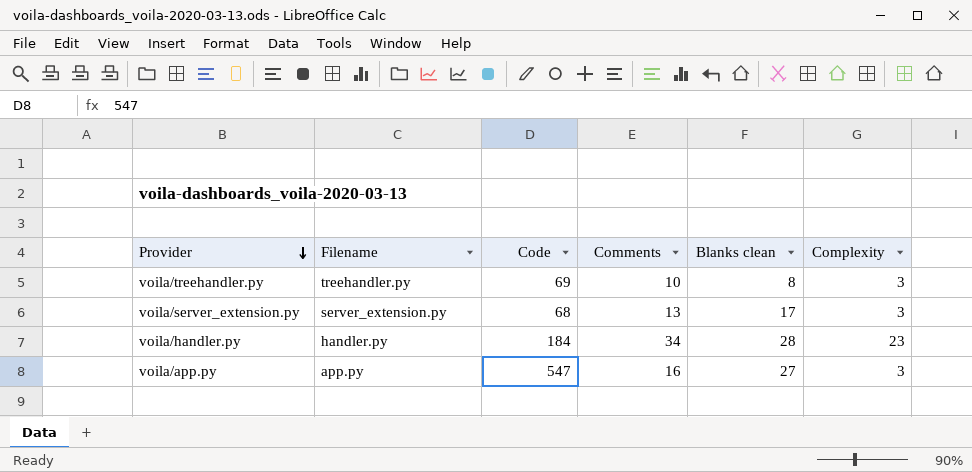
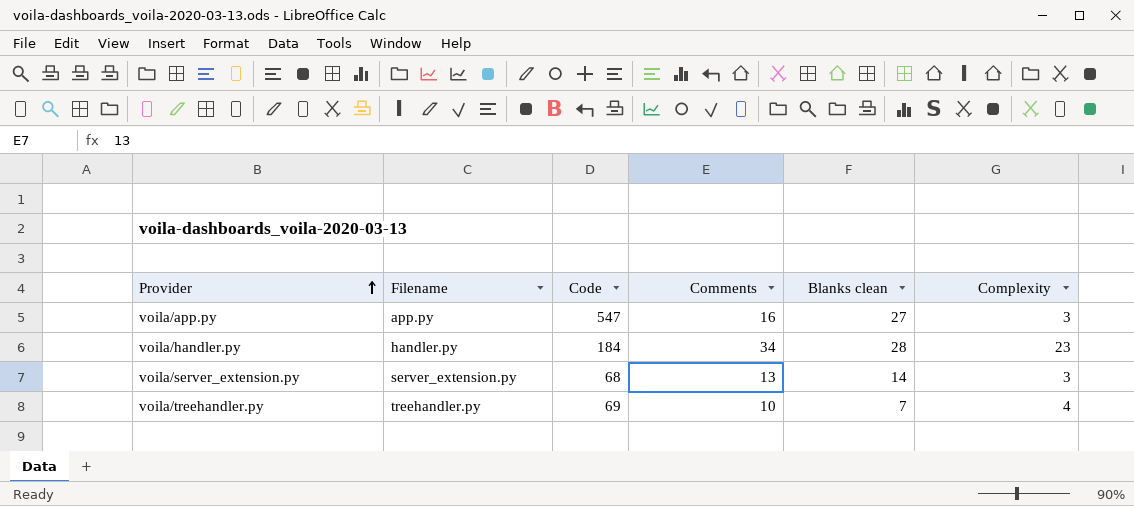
row order: Provider descending -> Provider ascending
voila/server_extension.py | Blanks clean: 17 -> 14
voila/treehandler.py | Blanks clean: 8 -> 7
voila/treehandler.py | Complexity: 3 -> 4

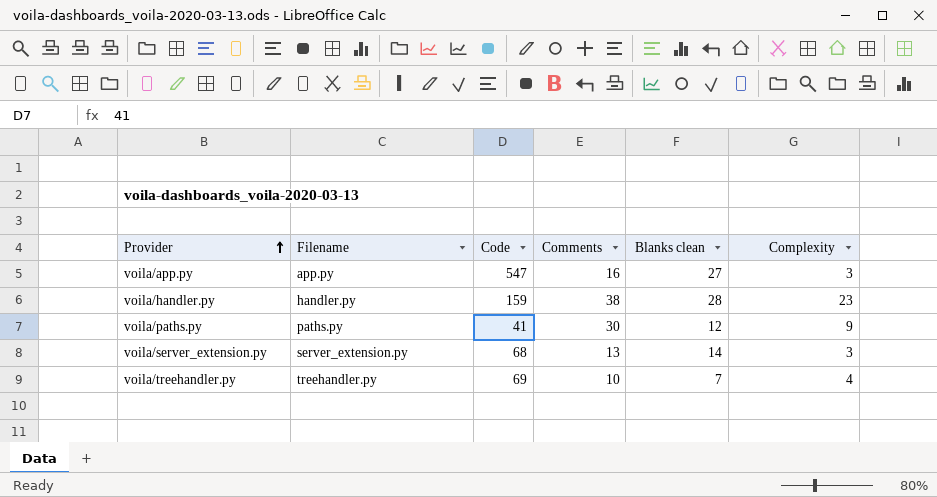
voila/handler.py | Code: 184 -> 159
voila/handler.py | Comments: 34 -> 38
row voila/paths.py: none -> paths.py | 41 | 30 | 12 | 9

